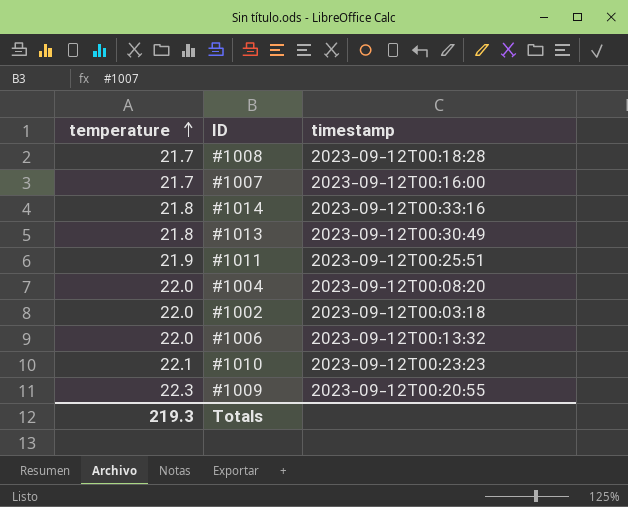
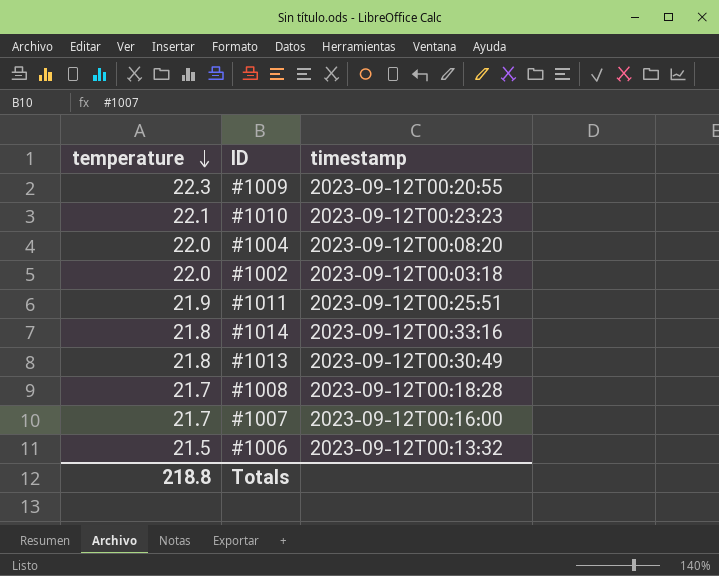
row order: temperature ascending -> temperature descending
#1006 | temperature: 22.0 -> 21.5
Totals | temperature: 219.3 -> 218.8

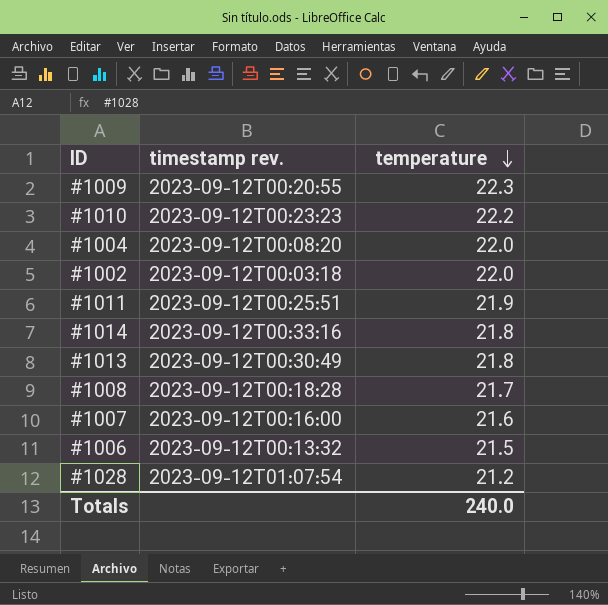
column name: timestamp -> timestamp rev.
column temperature | position: 1 -> 3
#1010 | temperature: 22.1 -> 22.2
#1007 | temperature: 21.7 -> 21.6
row #1028: none -> 2023-09-12T01:07:54 | 21.2
Totals | temperature: 218.8 -> 240.0

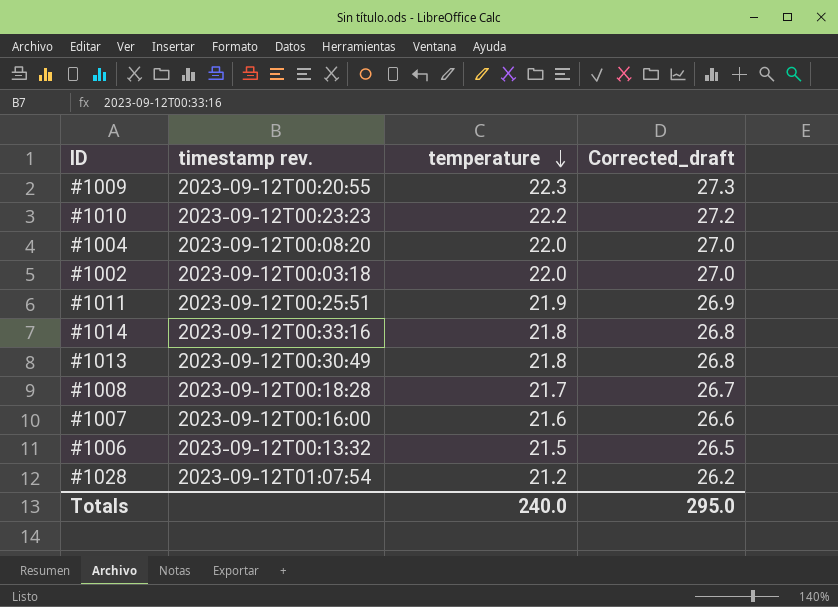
column Corrected_draft | formula: none -> [temperature] + 5

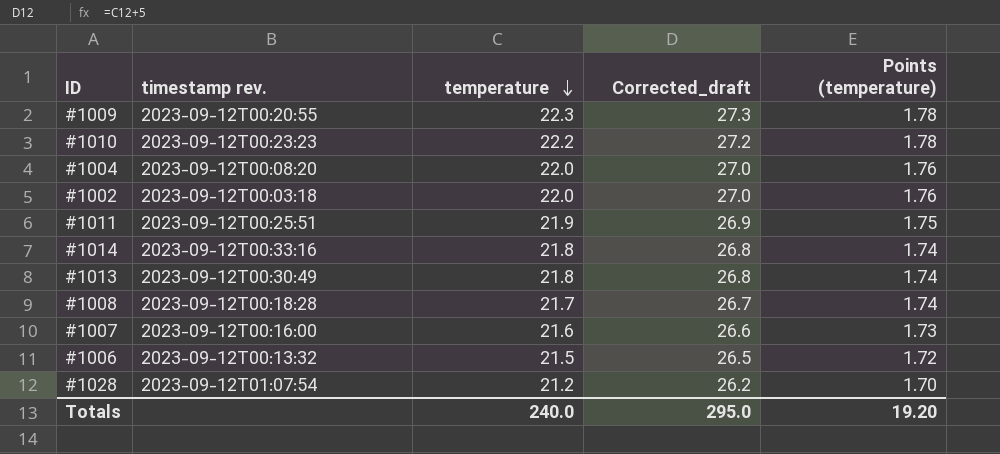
column Points (temperature) | formula: none -> [temperature] * 0.08

